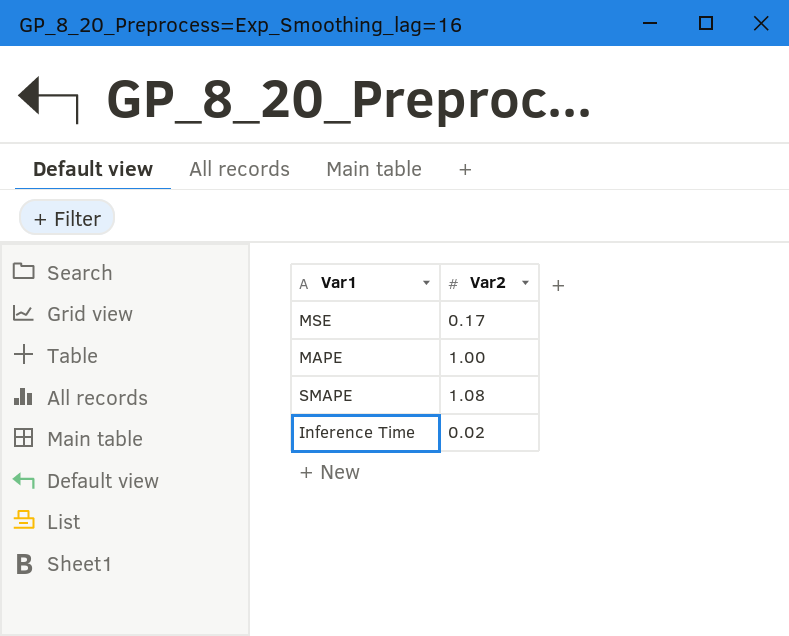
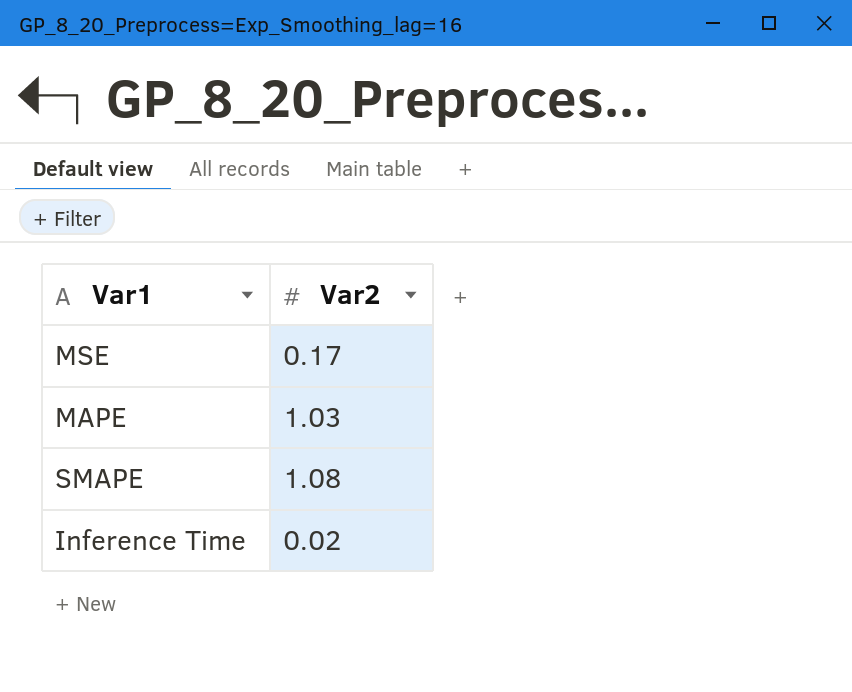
MAPE | Var2: 1.00 -> 1.03

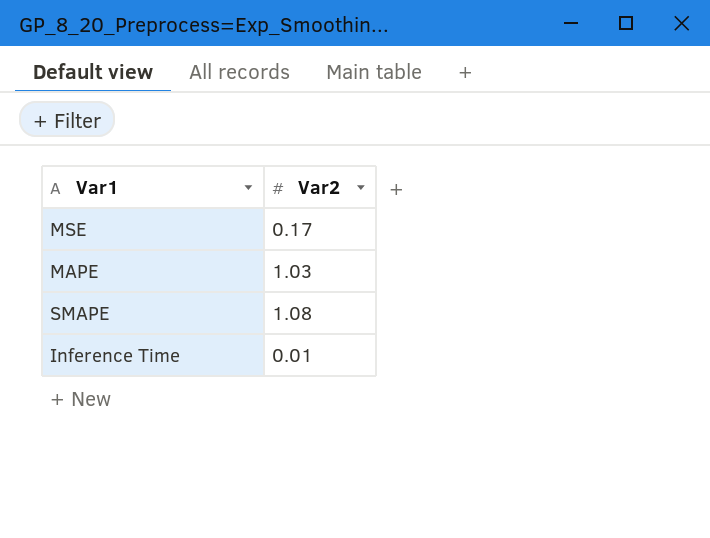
Inference Time | Var2: 0.02 -> 0.01

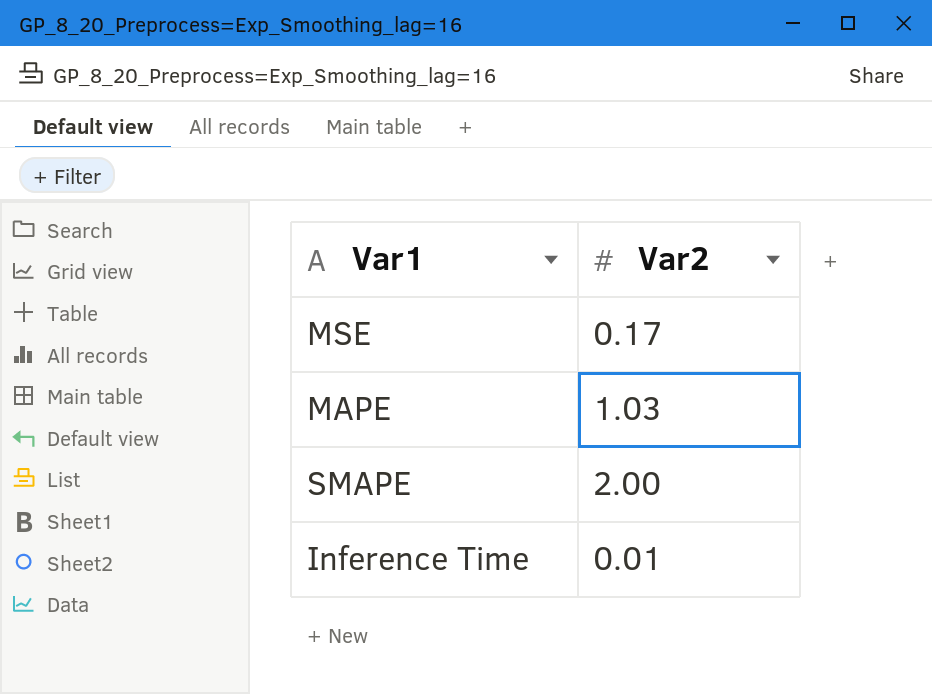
SMAPE | Var2: 1.08 -> 2.00

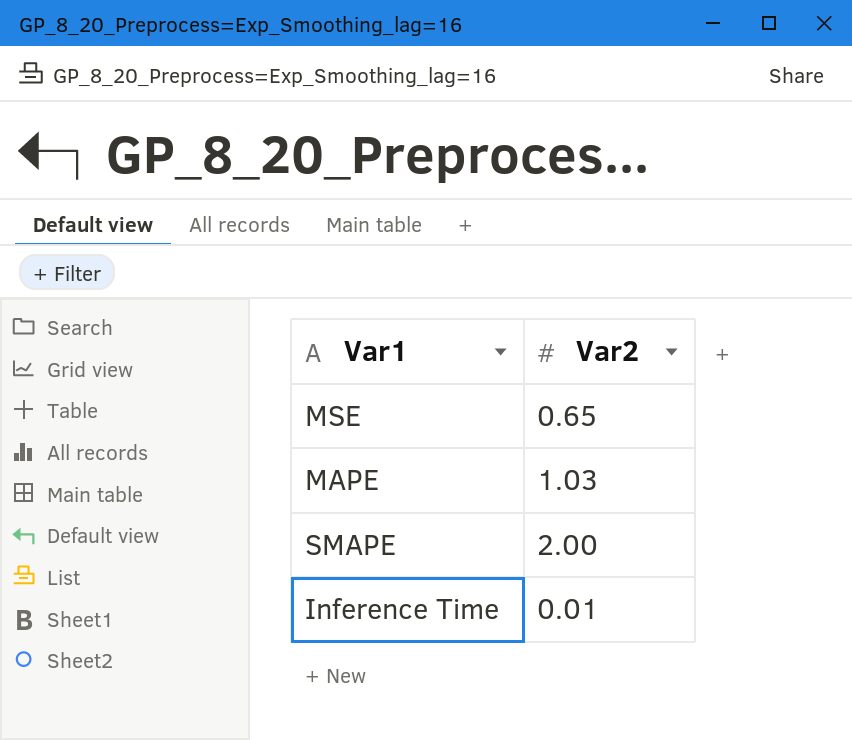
MSE | Var2: 0.17 -> 0.65

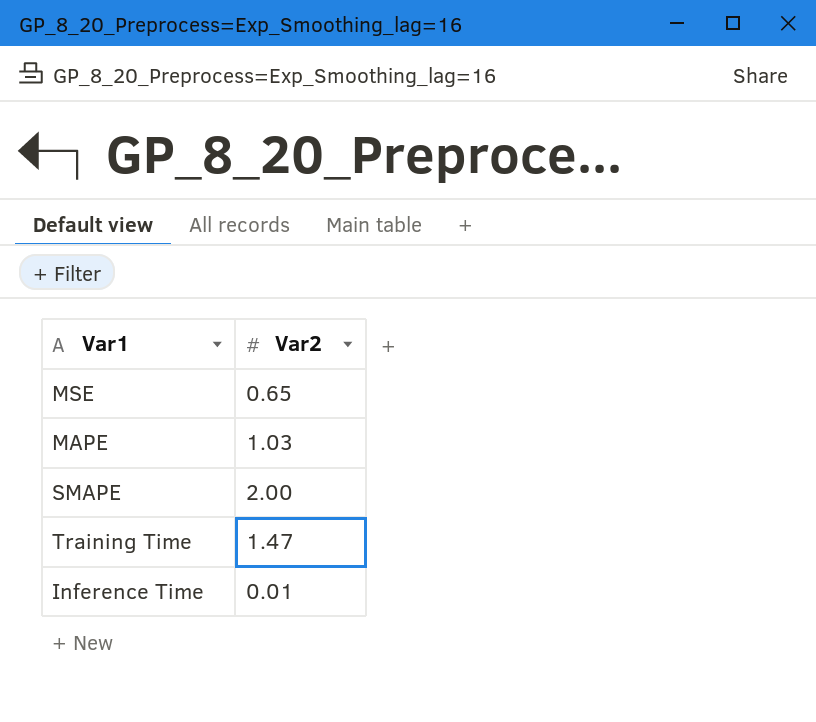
row Training Time: none -> 1.47

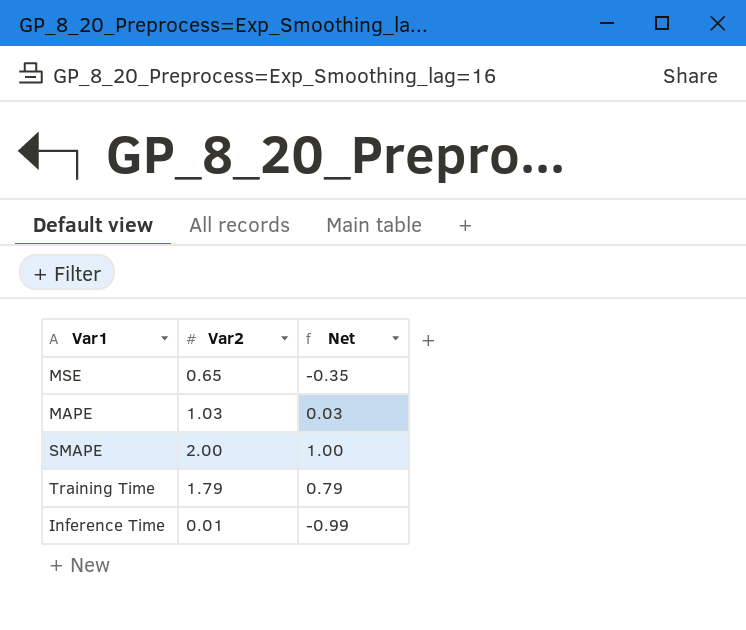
column Net | formula: none -> [Var2] - 1
Training Time | Var2: 1.47 -> 1.79

